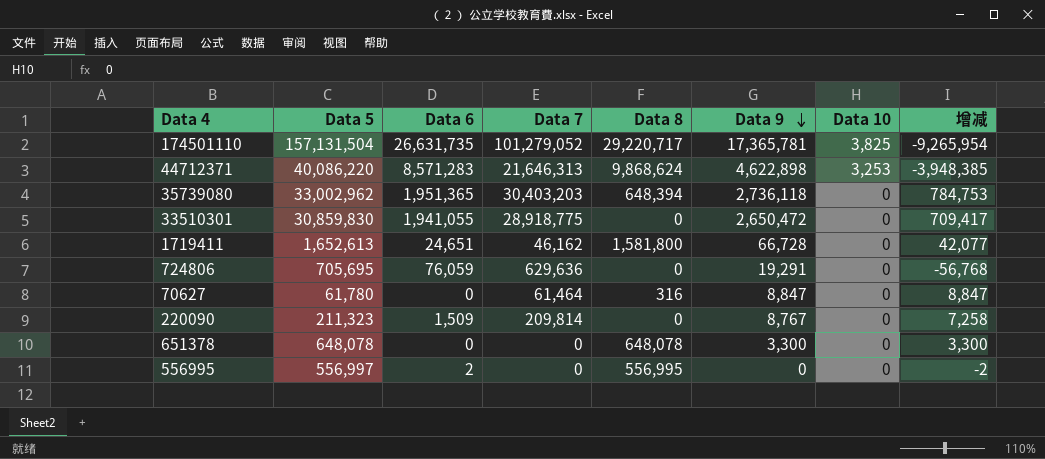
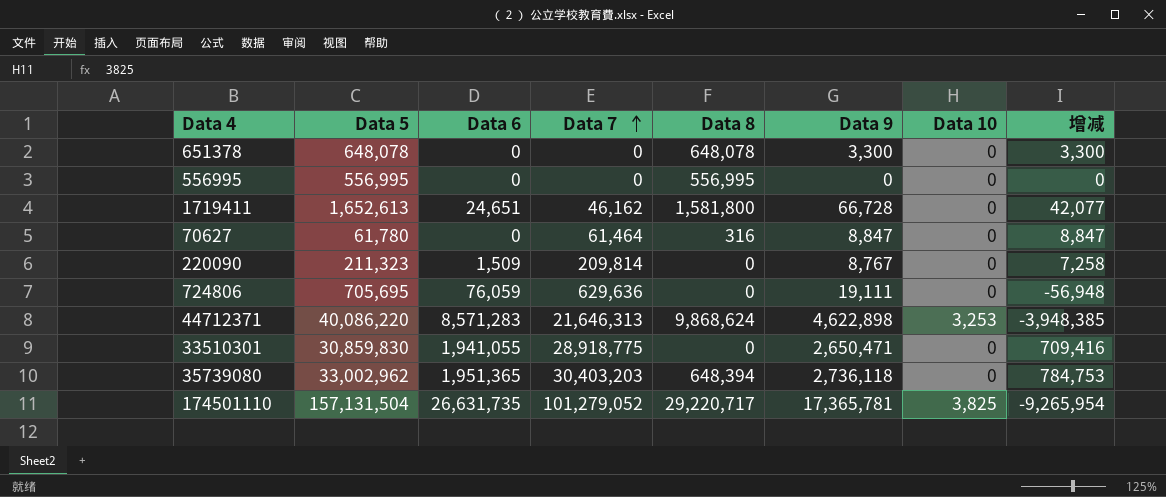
row order: Data 9 descending -> Data 7 ascending
556995 | Data 5: 556,997 -> 556,995
556995 | Data 6: 2 -> 0
556995 | 增减: -2 -> 0
724806 | Data 9: 19,291 -> 19,111
724806 | 增减: -56,768 -> -56,948
33510301 | Data 9: 2,650,472 -> 2,650,471
33510301 | 增减: 709,417 -> 709,416

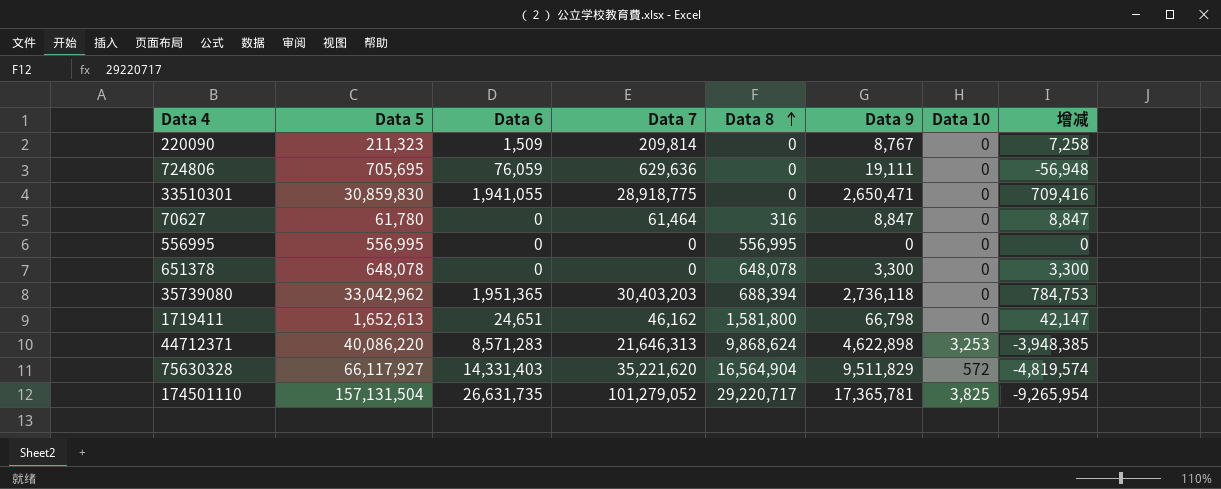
row order: Data 7 ascending -> Data 8 ascending
35739080 | Data 5: 33,002,962 -> 33,042,962
35739080 | Data 8: 648,394 -> 688,394
1719411 | Data 9: 66,728 -> 66,798
1719411 | 增减: 42,077 -> 42,147
row 75630328: none -> 66,117,927 | 14,331,403 | 35,221,620 | 16,564,904 | 9,511,829 | 572 | -4,819,574

